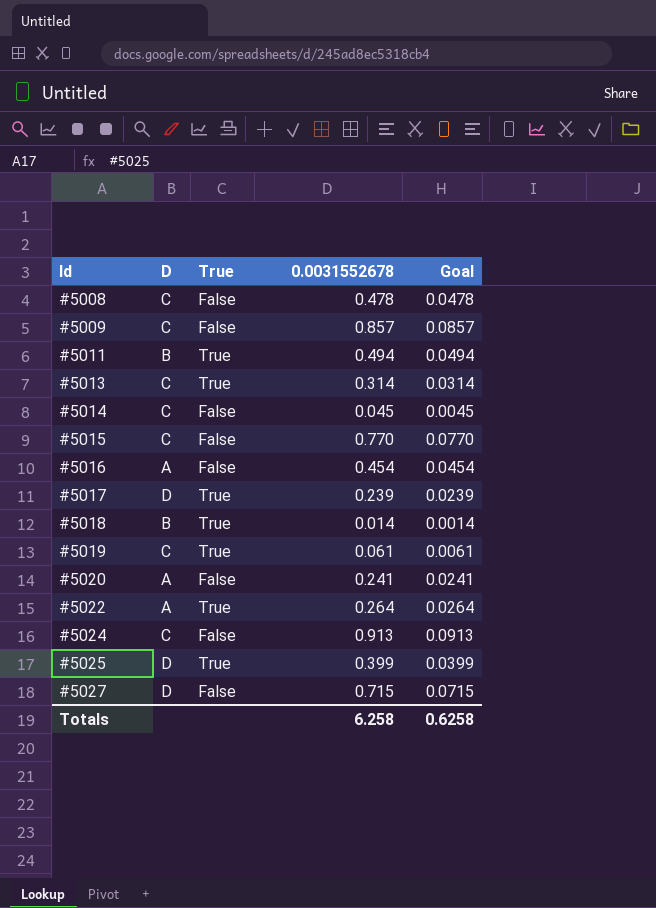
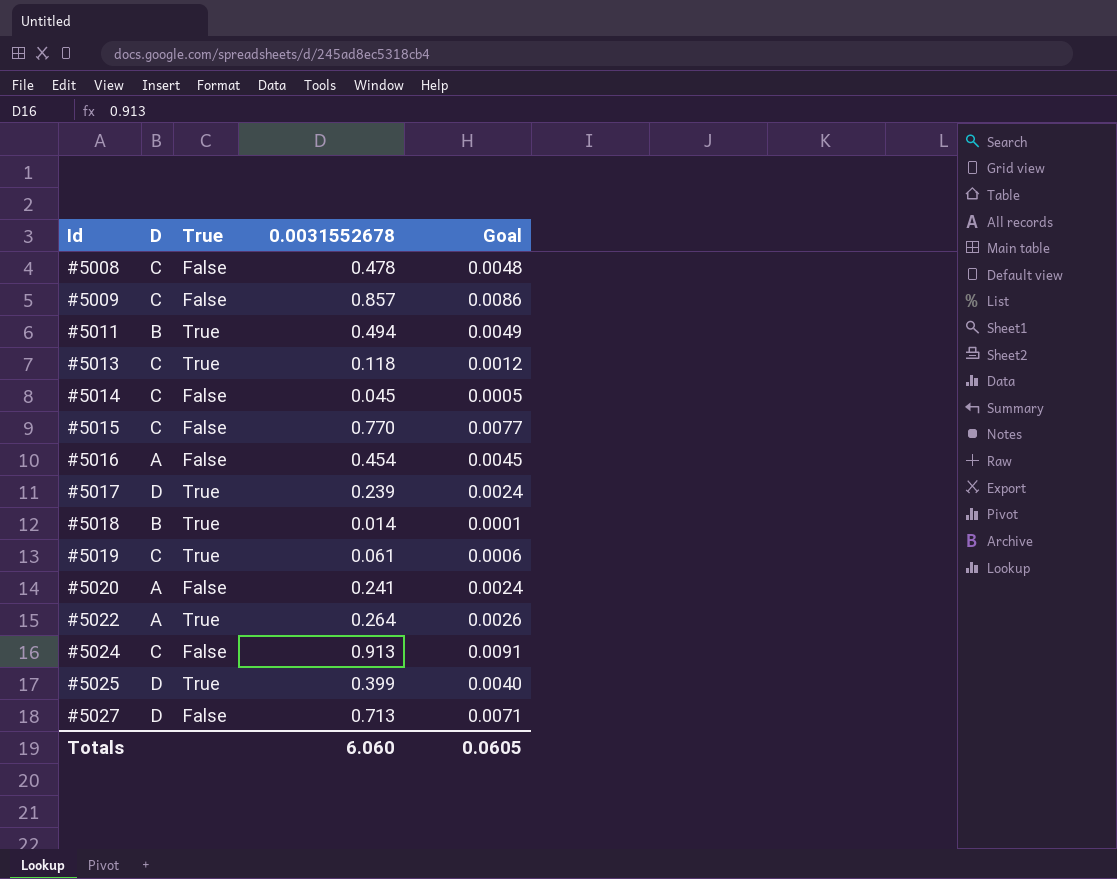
column Goal | formula: [0.0031552678] * 0.1 -> [0.0031552678] * 0.01
#5013 | 0.0031552678: 0.314 -> 0.118
#5027 | 0.0031552678: 0.715 -> 0.713
Totals | 0.0031552678: 6.258 -> 6.060
Totals | Goal: 0.6258 -> 0.0605

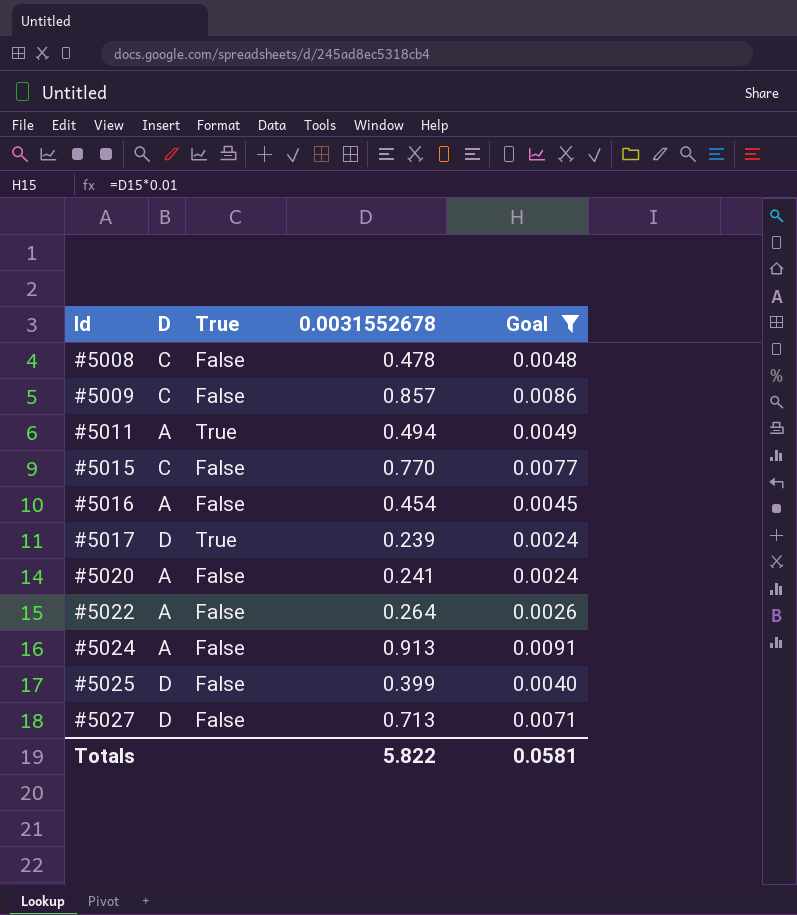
filter: none -> Goal >= 0.0024
#5011 | D: B -> A
#5022 | True: True -> False
#5024 | D: C -> A
#5025 | True: True -> False
Totals | 0.0031552678: 6.060 -> 5.822
Totals | Goal: 0.0605 -> 0.0581

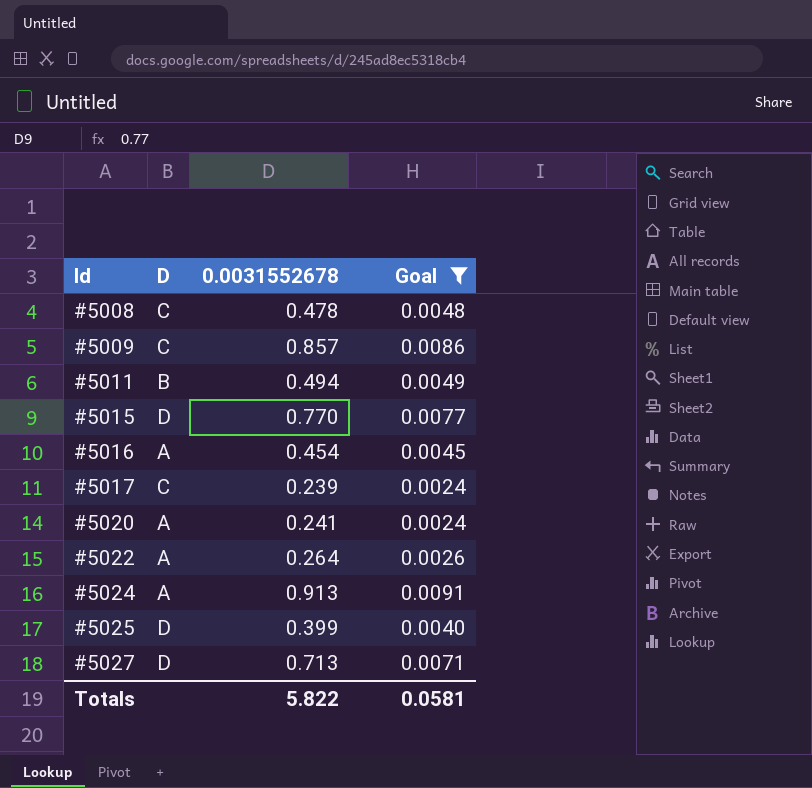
column True | position: 3 -> none
#5011 | D: A -> B
#5015 | D: C -> D
#5017 | D: D -> C

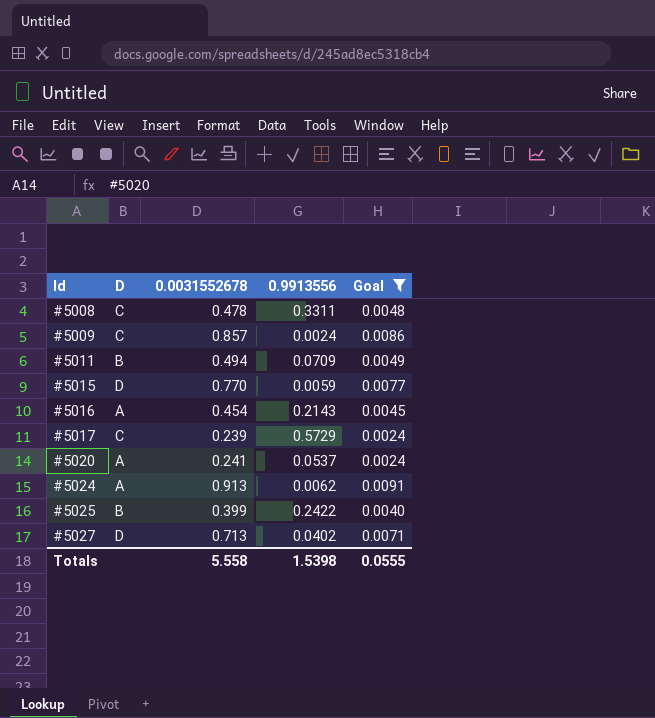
column 0.9913556 | position: none -> 4
row #5022: A | 0.264 | 0.0026 -> none
#5025 | D: D -> B
Totals | 0.0031552678: 5.822 -> 5.558
Totals | Goal: 0.0581 -> 0.0555

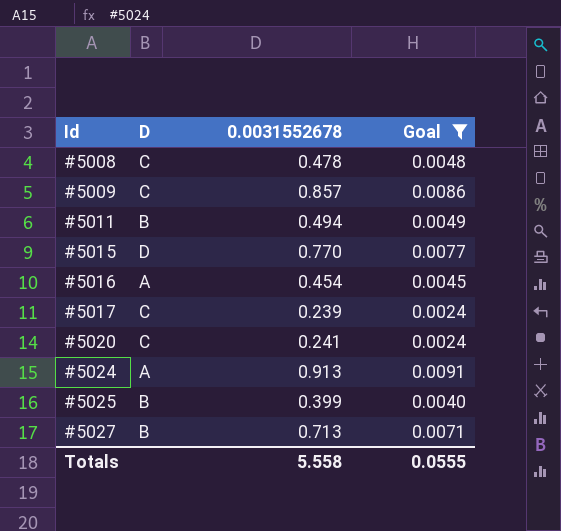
column 0.9913556 | position: 4 -> none
#5020 | D: A -> C
#5027 | D: D -> B

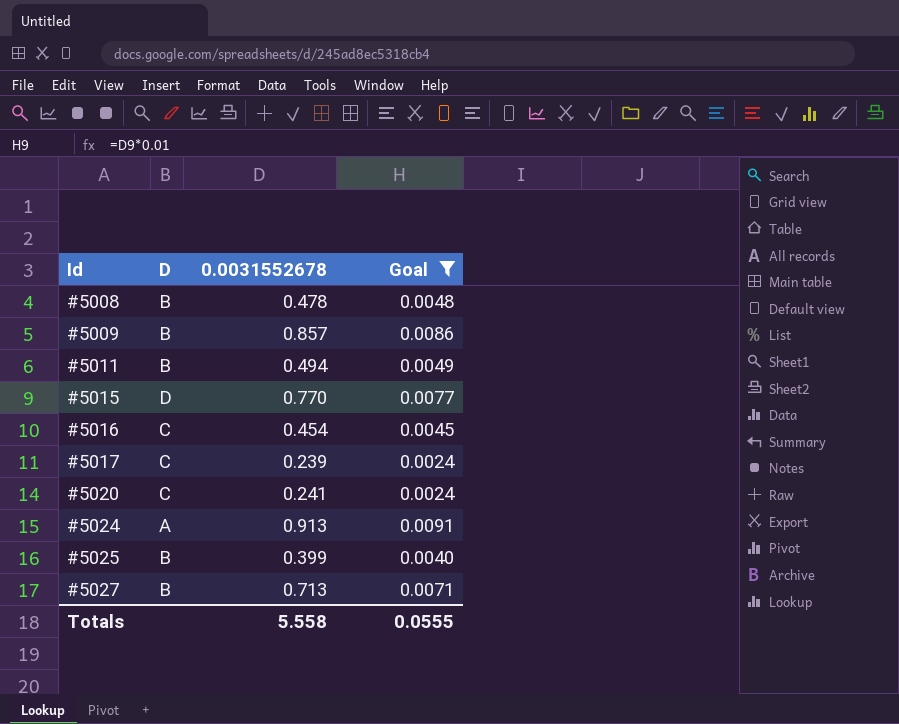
#5008 | D: C -> B
#5009 | D: C -> B
#5016 | D: A -> C

